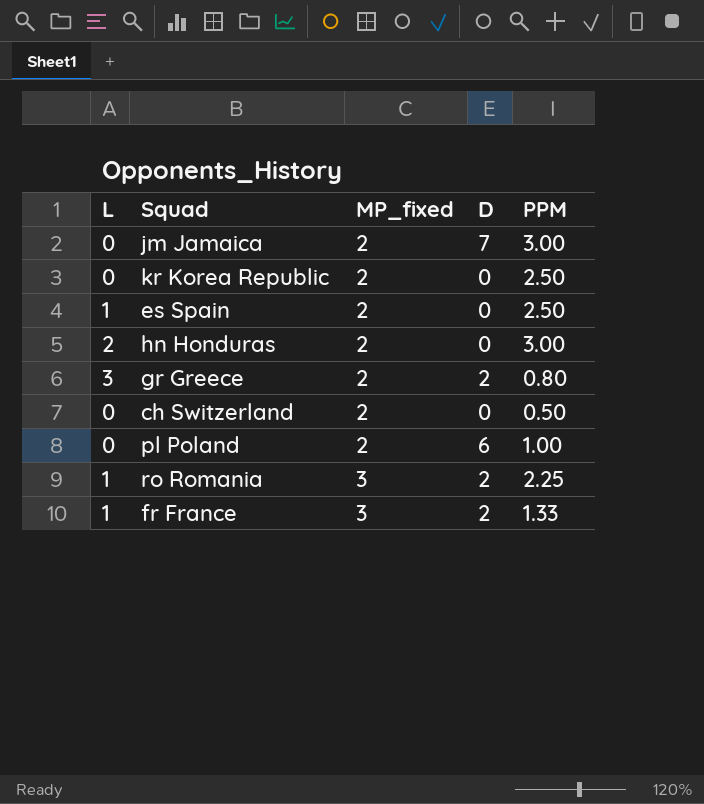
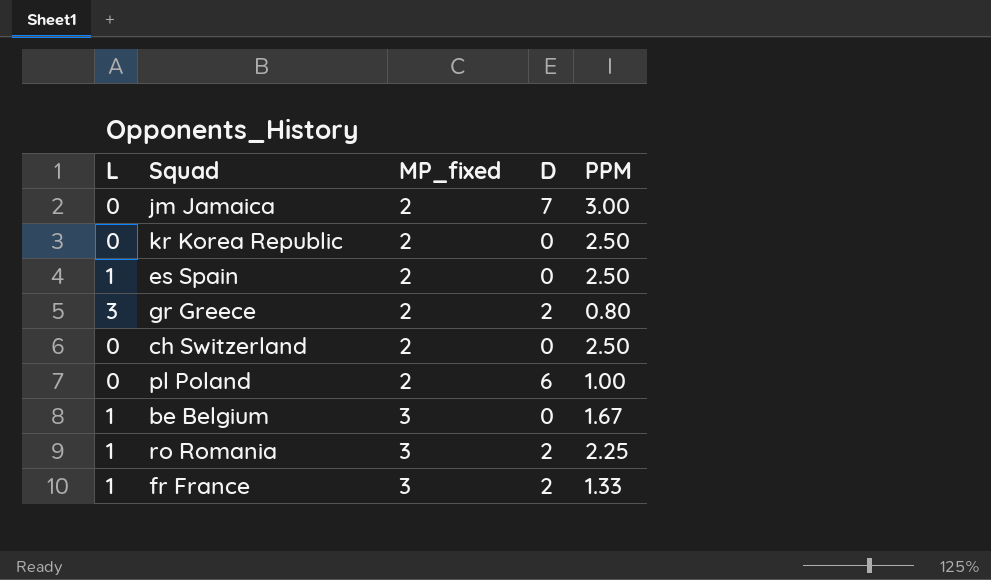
row hn Honduras: 2 | 2 | 0 | 3.00 -> none
ch Switzerland | PPM: 0.50 -> 2.50
row be Belgium: none -> 1 | 3 | 0 | 1.67

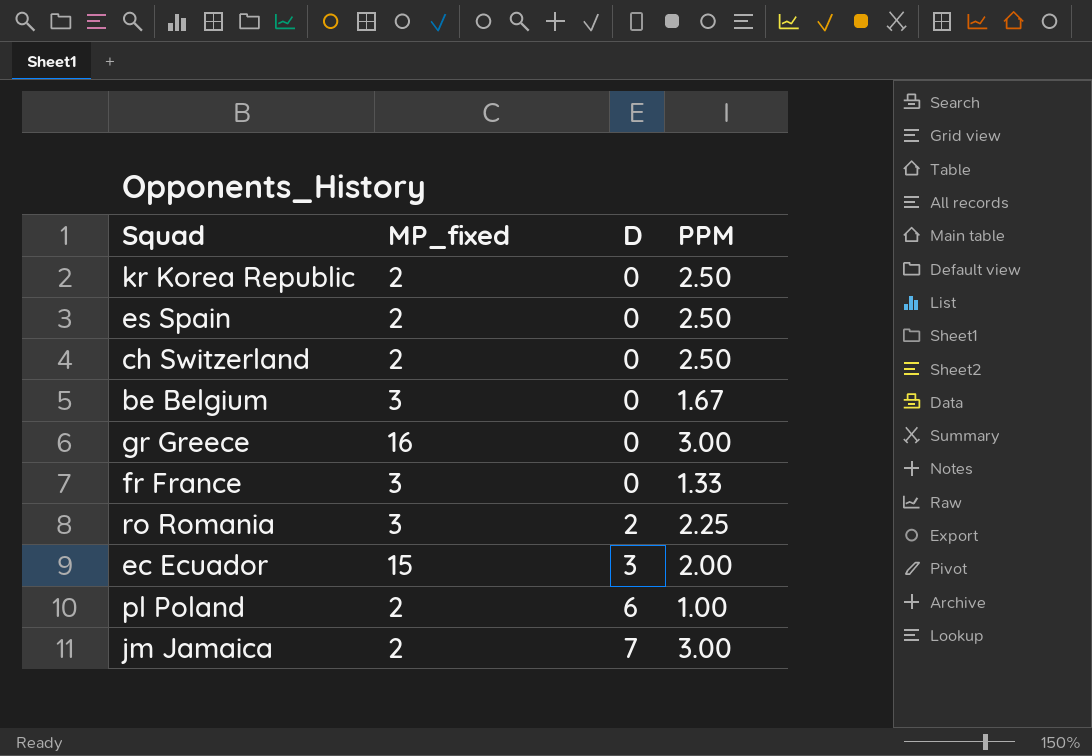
row order: MP_fixed ascending -> D ascending
column L | position: 1 -> none
gr Greece | MP_fixed: 2 -> 16
gr Greece | D: 2 -> 0
gr Greece | PPM: 0.80 -> 3.00
fr France | D: 2 -> 0
row ec Ecuador: none -> 15 | 3 | 2.00

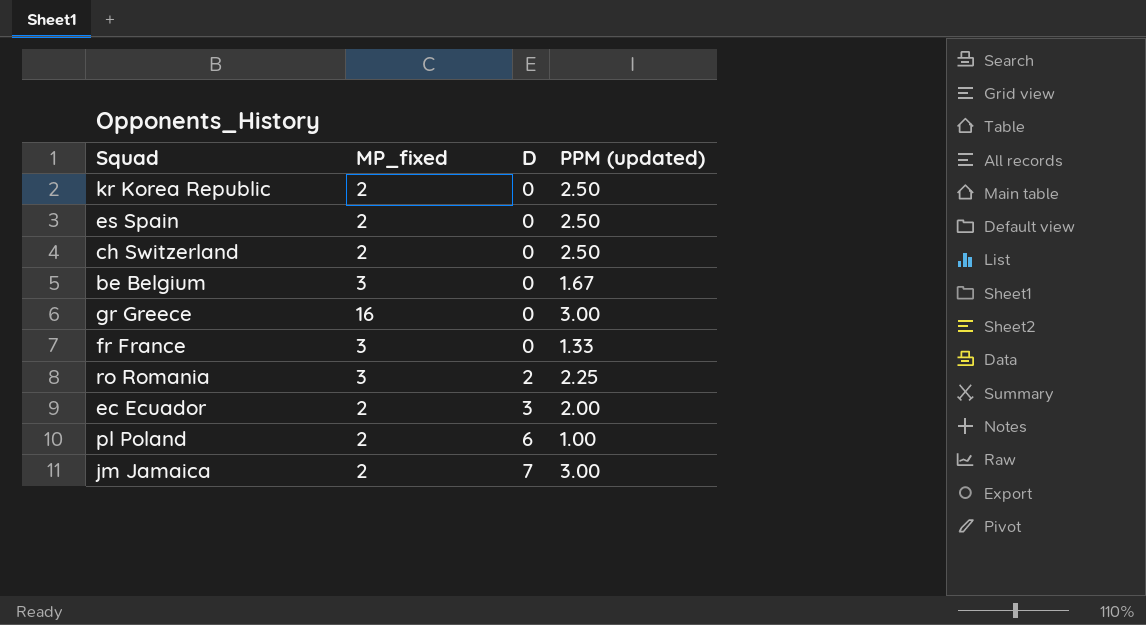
column name: PPM -> PPM (updated)
ec Ecuador | MP_fixed: 15 -> 2

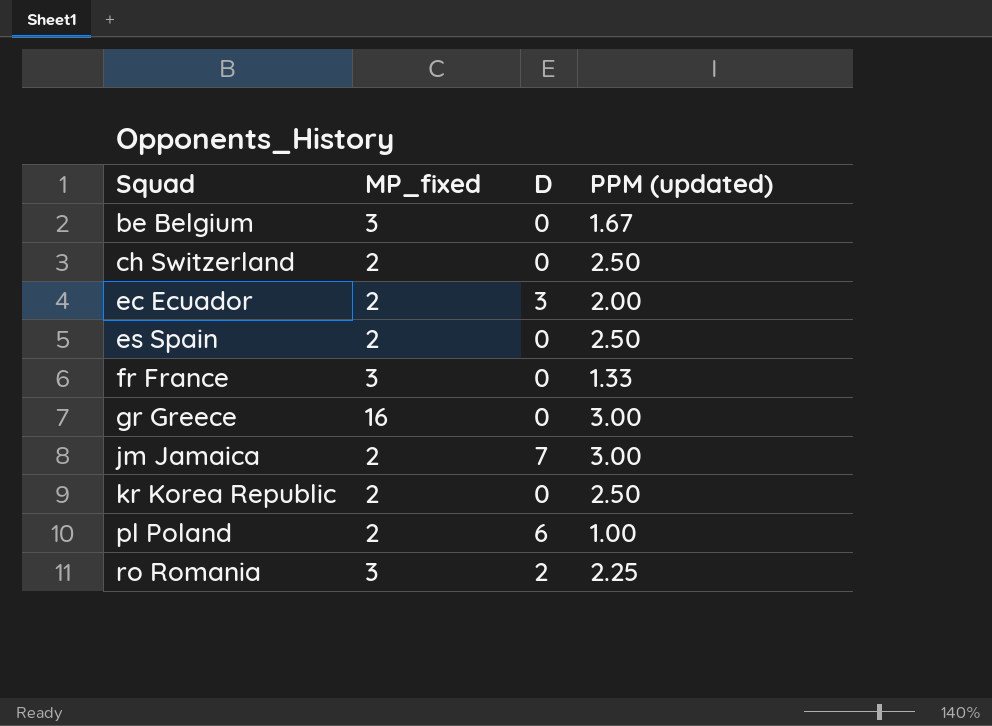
row order: D ascending -> Squad ascending

